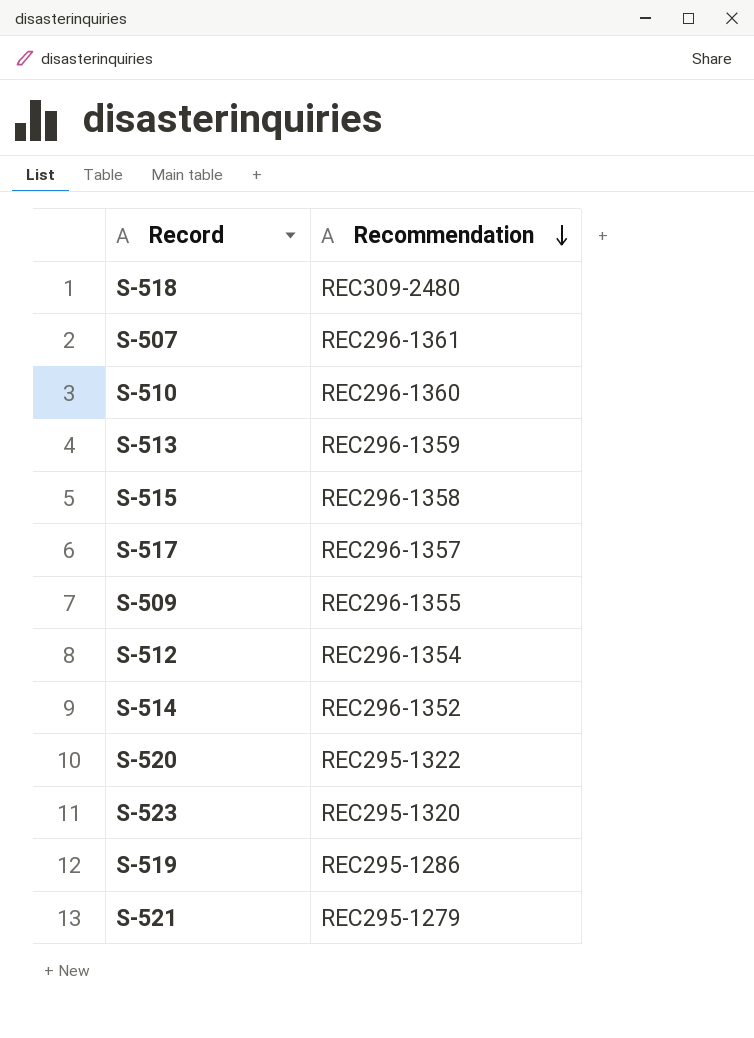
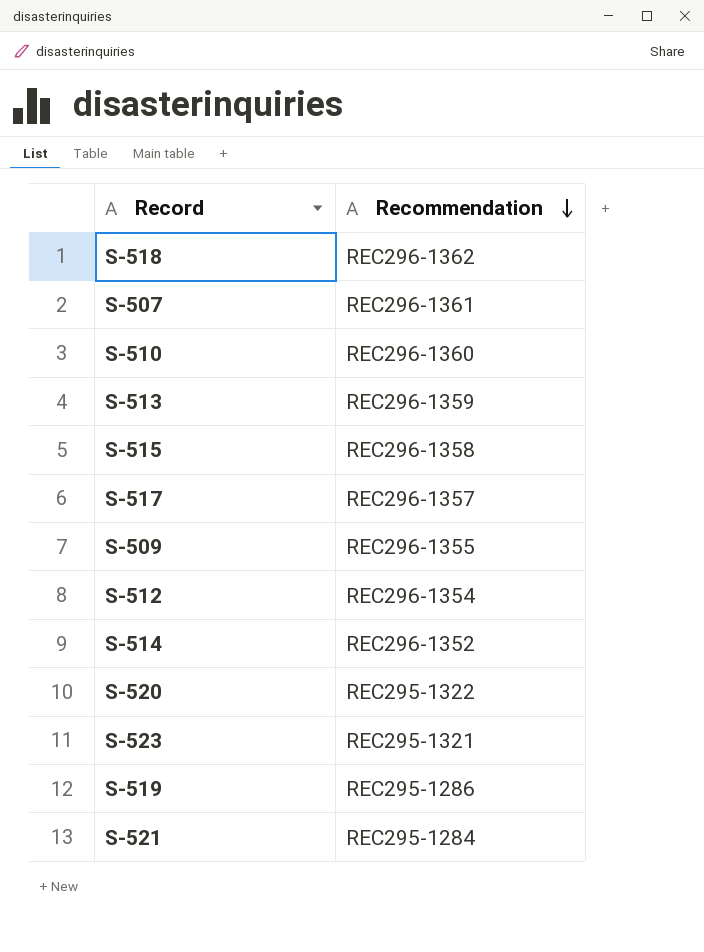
S-518 | Recommendation: REC309-2480 -> REC296-1362
S-523 | Recommendation: REC295-1320 -> REC295-1321
S-521 | Recommendation: REC295-1279 -> REC295-1284

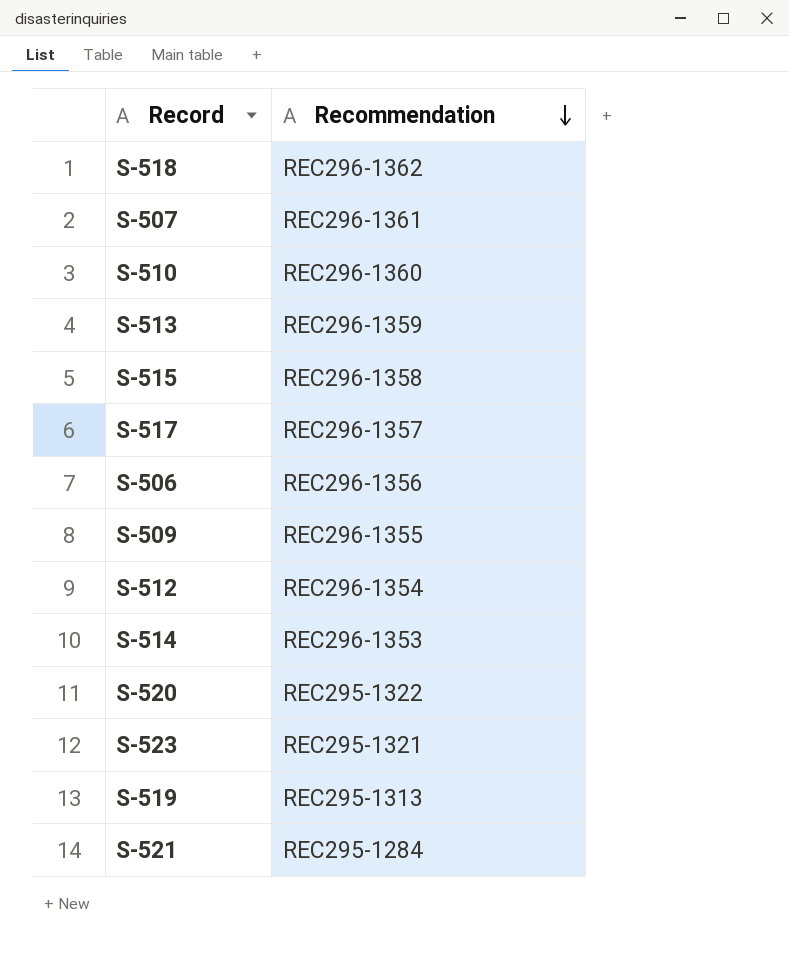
row S-506: none -> REC296-1356
S-514 | Recommendation: REC296-1352 -> REC296-1353
S-519 | Recommendation: REC295-1286 -> REC295-1313

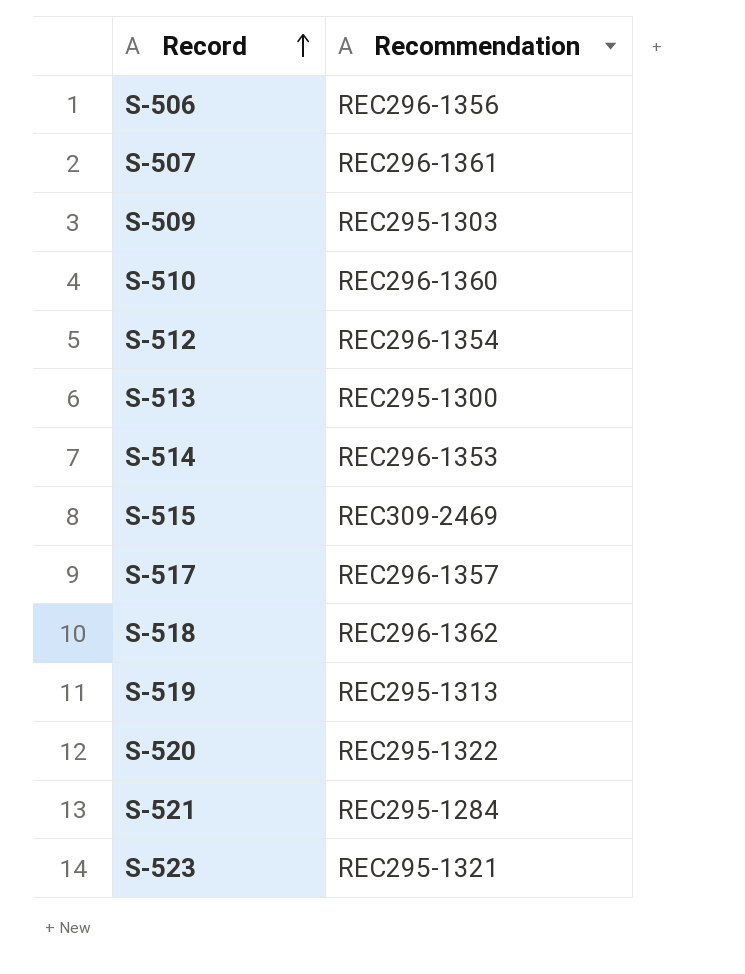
row order: Recommendation descending -> Record ascending
S-509 | Recommendation: REC296-1355 -> REC295-1303
S-513 | Recommendation: REC296-1359 -> REC295-1300
S-515 | Recommendation: REC296-1358 -> REC309-2469

